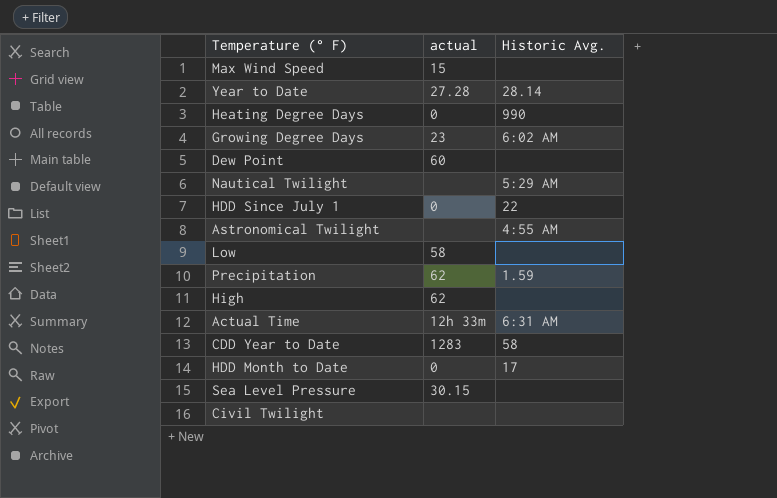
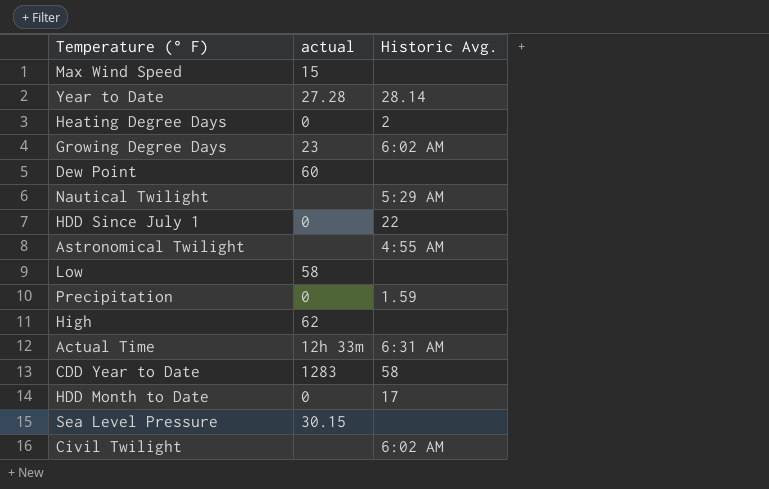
Heating Degree Days | Historic Avg.: 990 -> 2
Precipitation | actual: 62 -> 0
Civil Twilight | Historic Avg.: none -> 6:02 AM

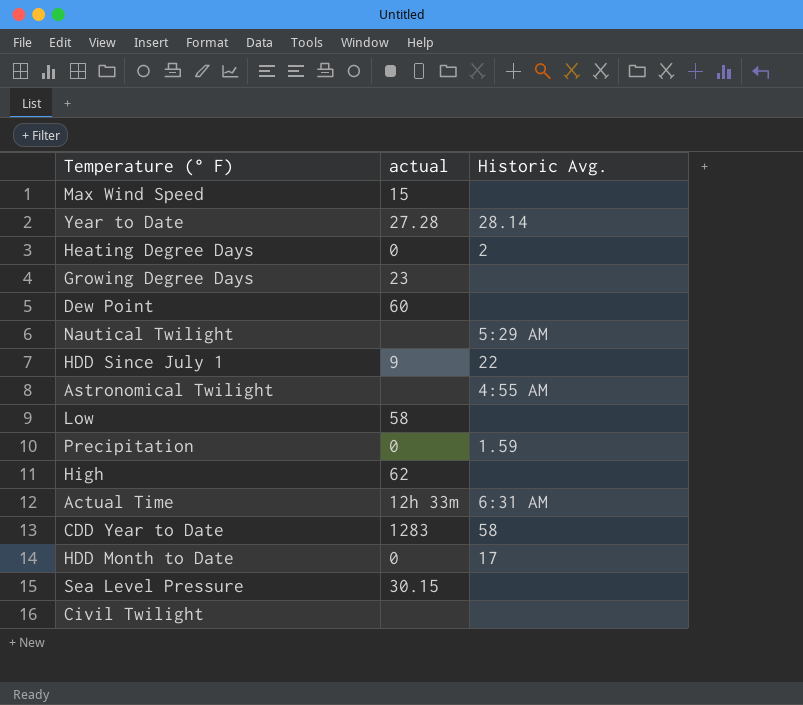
Growing Degree Days | Historic Avg.: 6:02 AM -> none
HDD Since July 1 | actual: 0 -> 9
Civil Twilight | Historic Avg.: 6:02 AM -> none

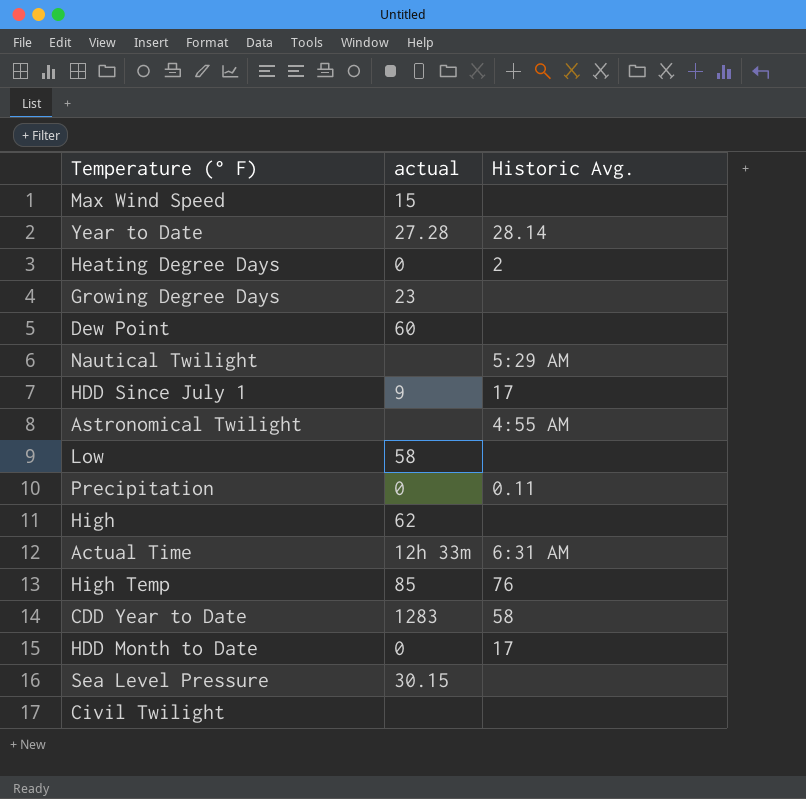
HDD Since July 1 | Historic Avg.: 22 -> 17
Precipitation | Historic Avg.: 1.59 -> 0.11
row High Temp: none -> 85 | 76

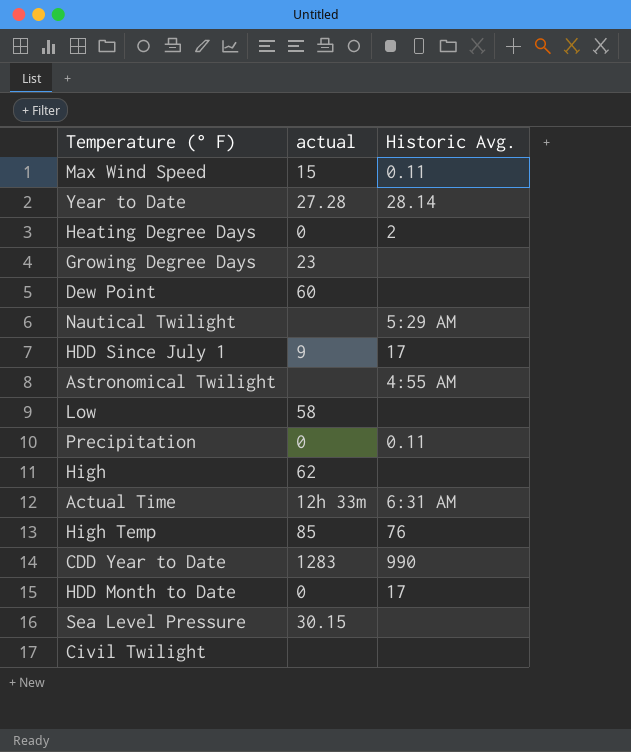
Max Wind Speed | Historic Avg.: none -> 0.11
CDD Year to Date | Historic Avg.: 58 -> 990

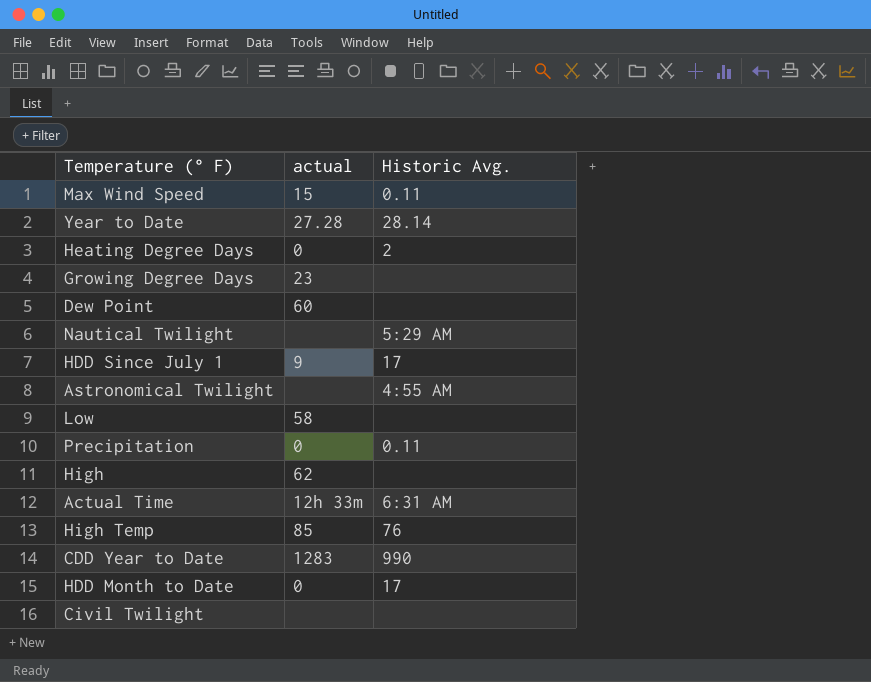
row Sea Level Pressure: 30.15 | none -> none

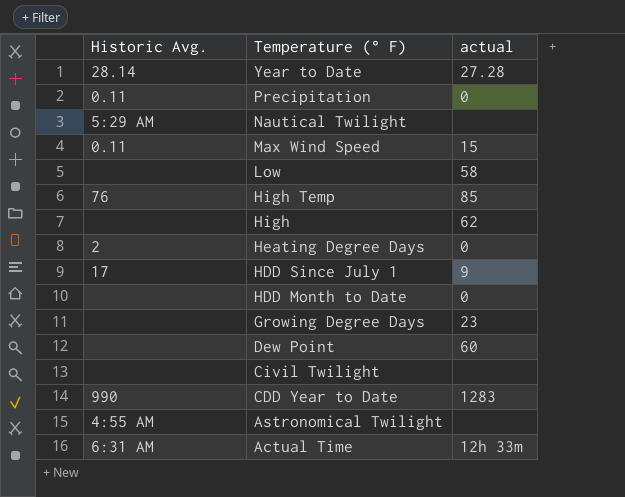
row order: none -> Temperature (° F) descending
column Historic Avg. | position: 3 -> 1
HDD Month to Date | Historic Avg.: 17 -> none

